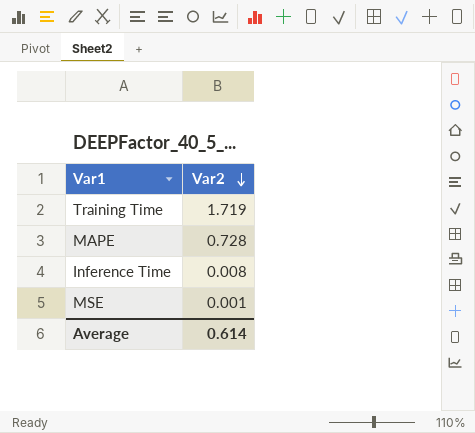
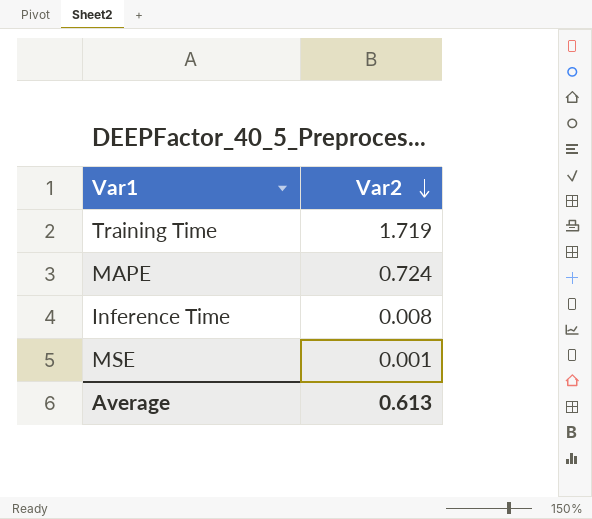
MAPE | Var2: 0.728 -> 0.724
Average | Var2: 0.614 -> 0.613

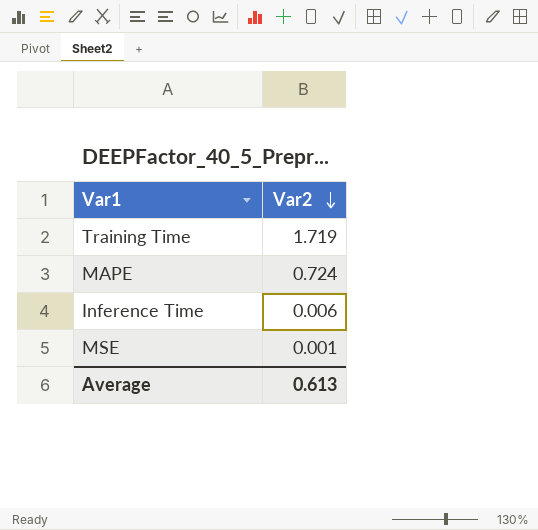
Inference Time | Var2: 0.008 -> 0.006

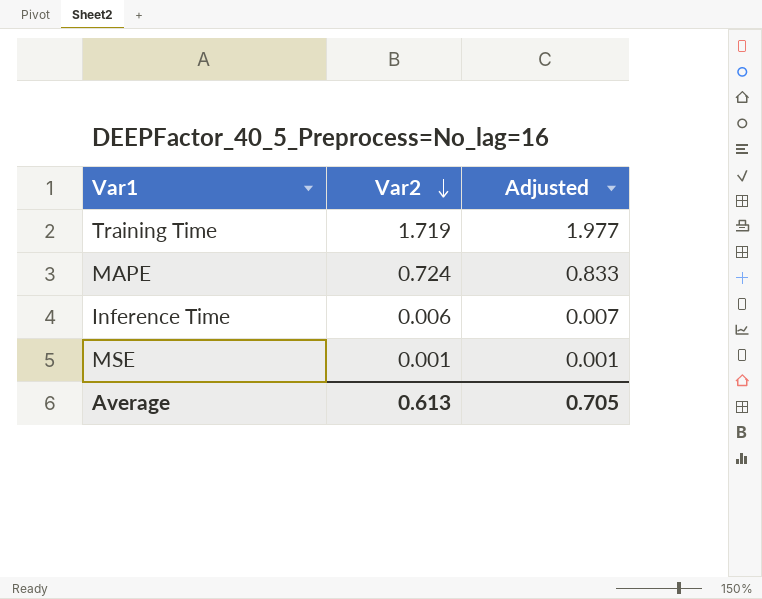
column Adjusted | formula: none -> [Var2] * 1.15

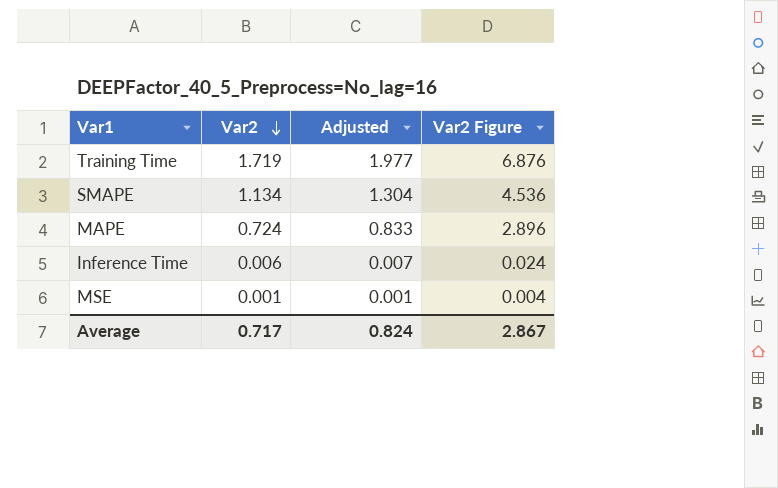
column Var2 Figure | formula: none -> [Var2] * 4
row SMAPE: none -> 1.134 | 1.304 | 4.536
Average | Var2: 0.613 -> 0.717
Average | Adjusted: 0.705 -> 0.824

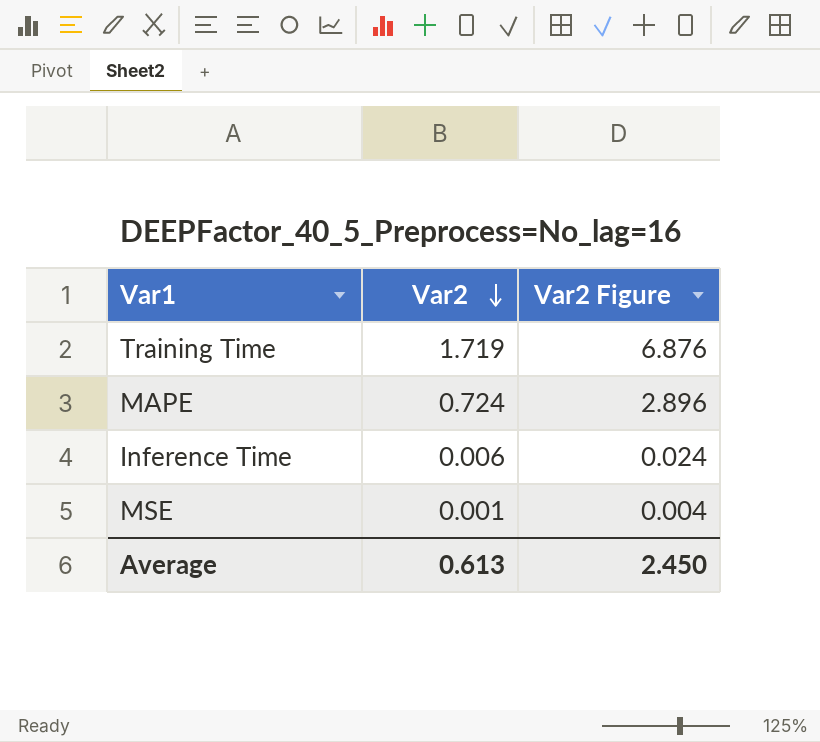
column Adjusted | formula: [Var2] * 1.15 -> none
row SMAPE: 1.134 | 1.304 | 4.536 -> none
Average | Var2: 0.717 -> 0.613
Average | Var2 Figure: 2.867 -> 2.450

